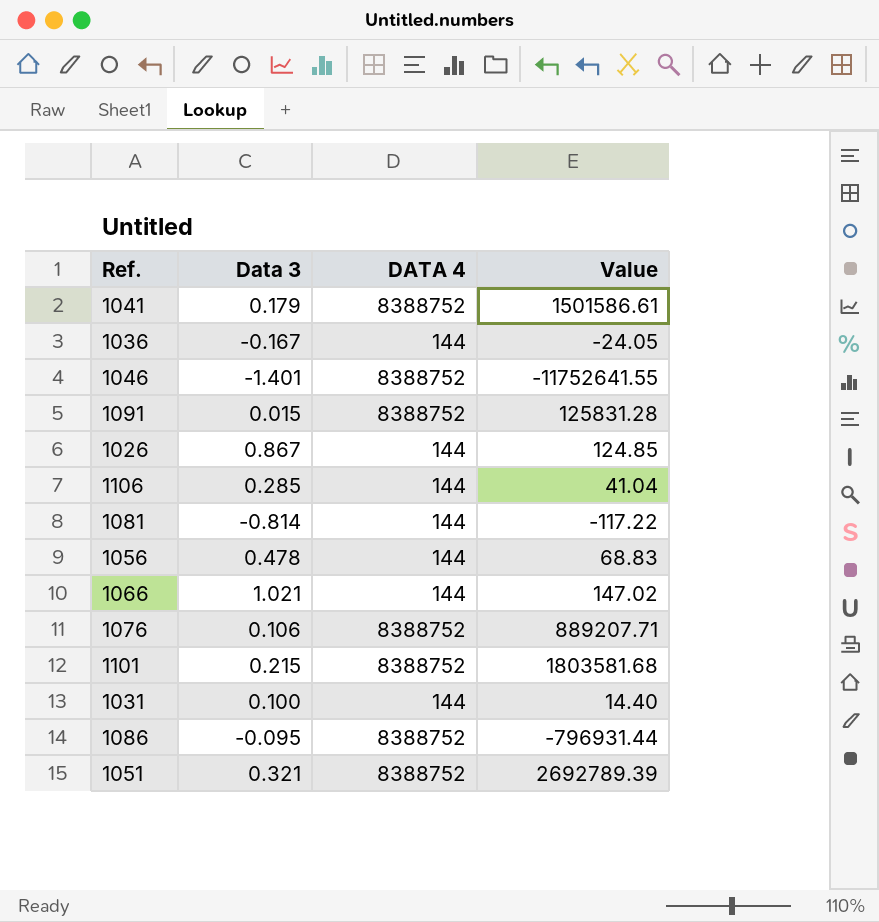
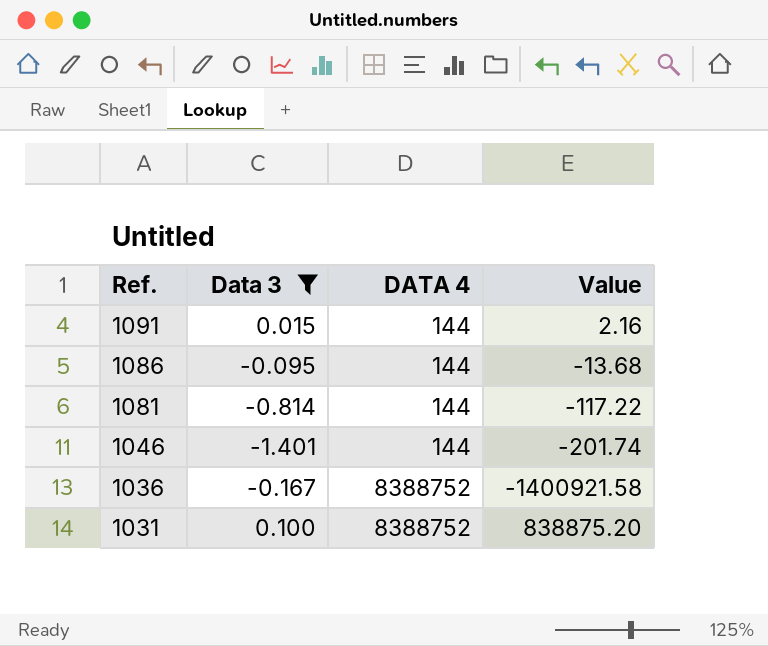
filter: none -> Data 3 <= 0.100
row order: none -> Ref. descending
1091 | DATA 4: 8388752 -> 144
1091 | Value: 125831.28 -> 2.16
1086 | DATA 4: 8388752 -> 144
1086 | Value: -796931.44 -> -13.68
1046 | DATA 4: 8388752 -> 144
1046 | Value: -11752641.55 -> -201.74
1036 | DATA 4: 144 -> 8388752
1036 | Value: -24.05 -> -1400921.58
1031 | DATA 4: 144 -> 8388752
1031 | Value: 14.40 -> 838875.20

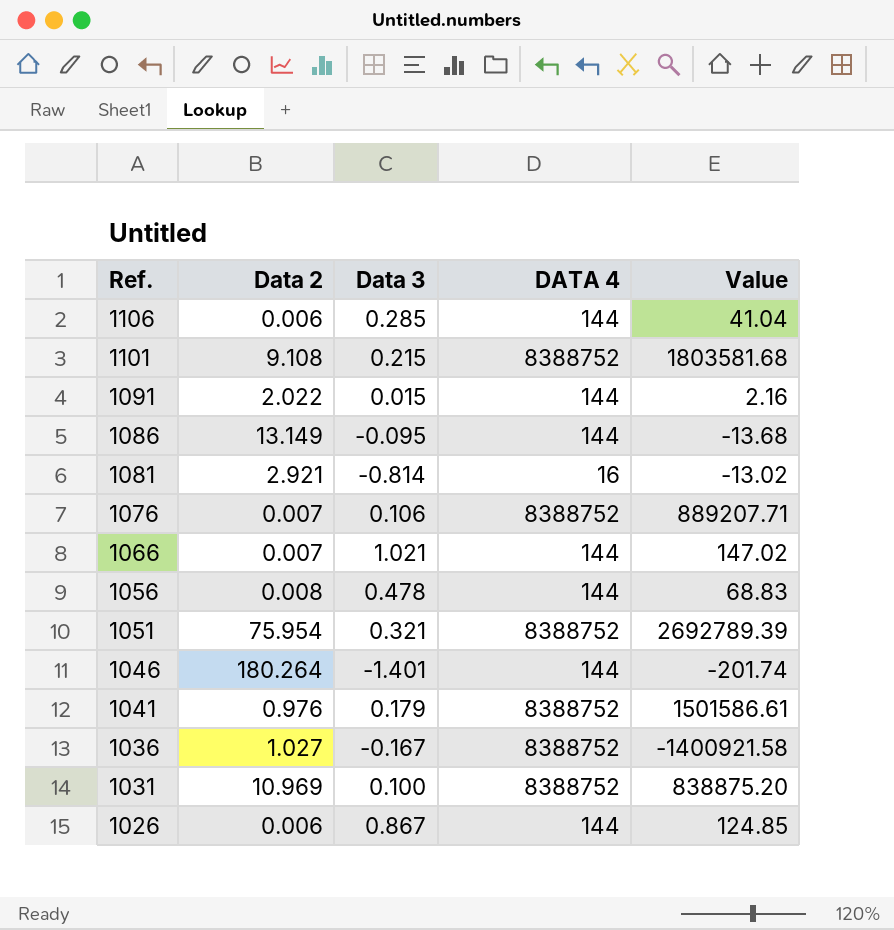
filter: Data 3 <= 0.100 -> none
column Data 2 | position: none -> 2
1081 | DATA 4: 144 -> 16
1081 | Value: -117.22 -> -13.02

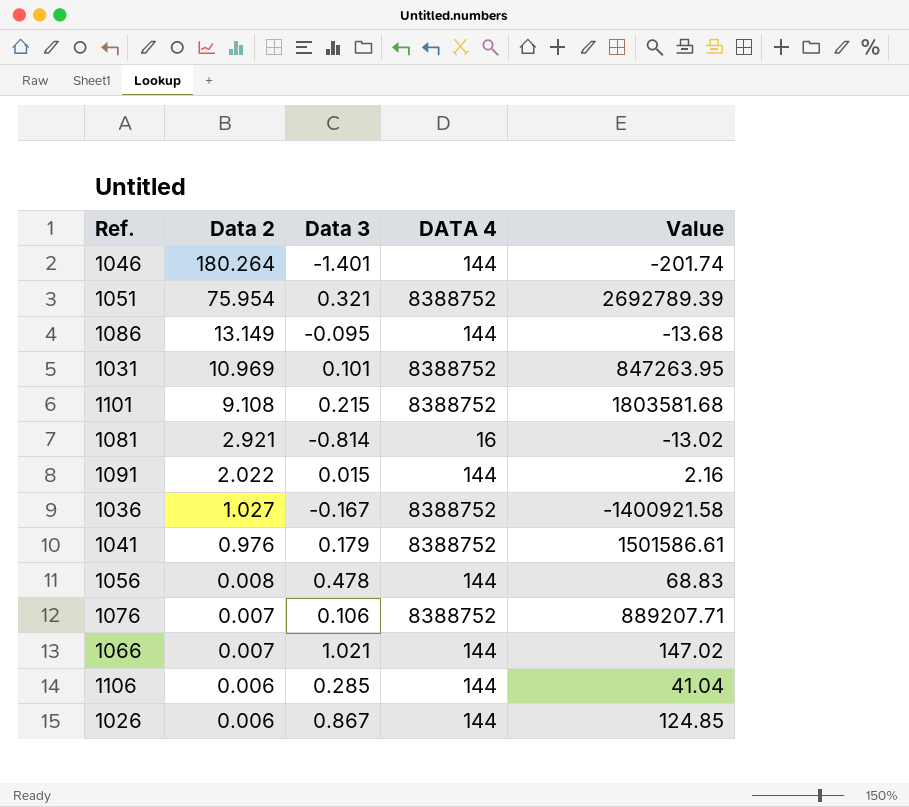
row order: Ref. descending -> Data 2 descending
1031 | Data 3: 0.100 -> 0.101
1031 | Value: 838875.20 -> 847263.95

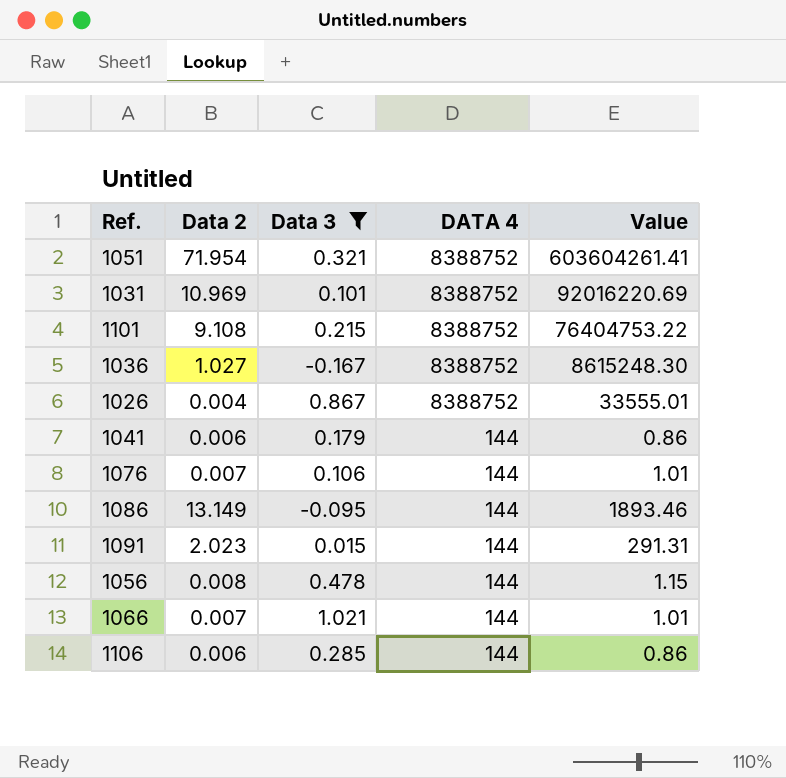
filter: none -> Data 3 >= -0.167
row order: Data 2 descending -> DATA 4 descending
column Value | formula: [Data 3] * [DATA 4] -> [Data 2] * [DATA 4]
1051 | Data 2: 75.954 -> 71.954
1026 | Data 2: 0.006 -> 0.004
1026 | DATA 4: 144 -> 8388752
1041 | Data 2: 0.976 -> 0.006
1041 | DATA 4: 8388752 -> 144
1076 | DATA 4: 8388752 -> 144
1091 | Data 2: 2.022 -> 2.023

